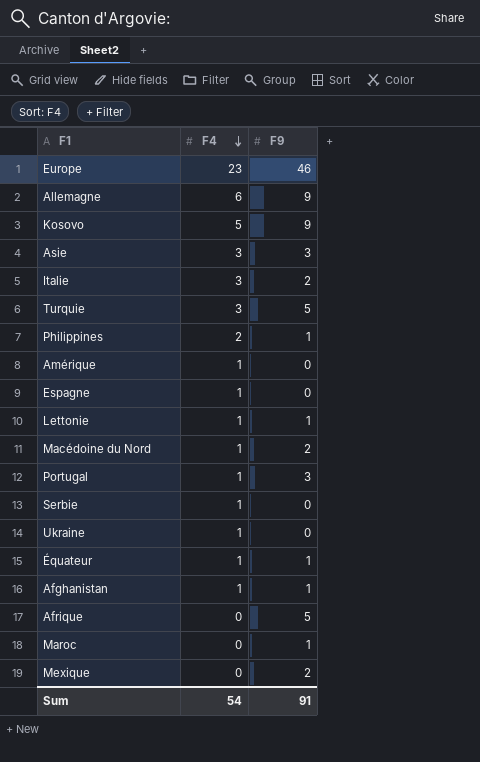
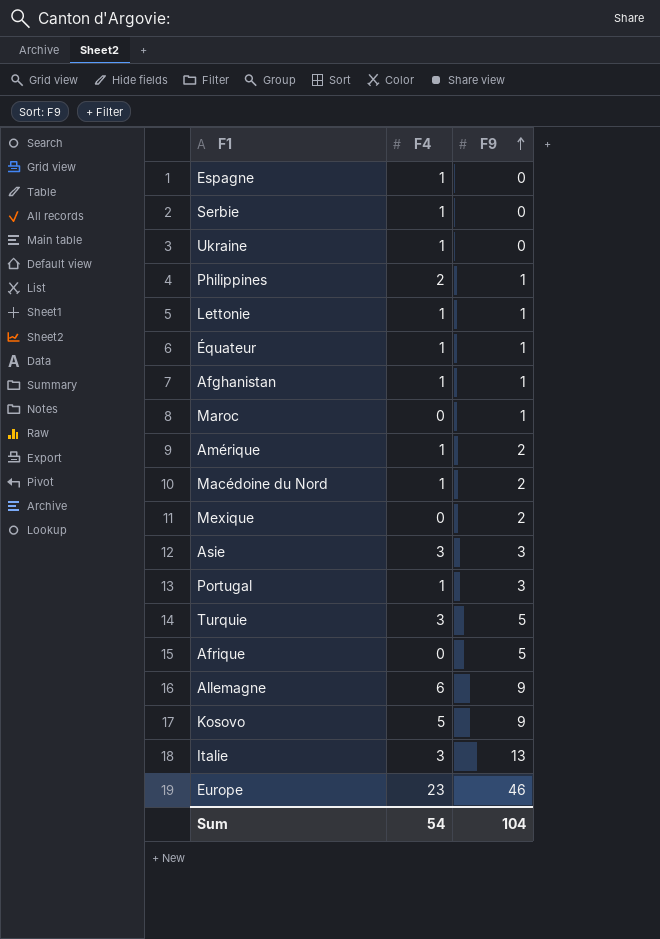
row order: F4 descending -> F9 ascending
Amérique | F9: 0 -> 2
Italie | F9: 2 -> 13
Sum | F9: 91 -> 104

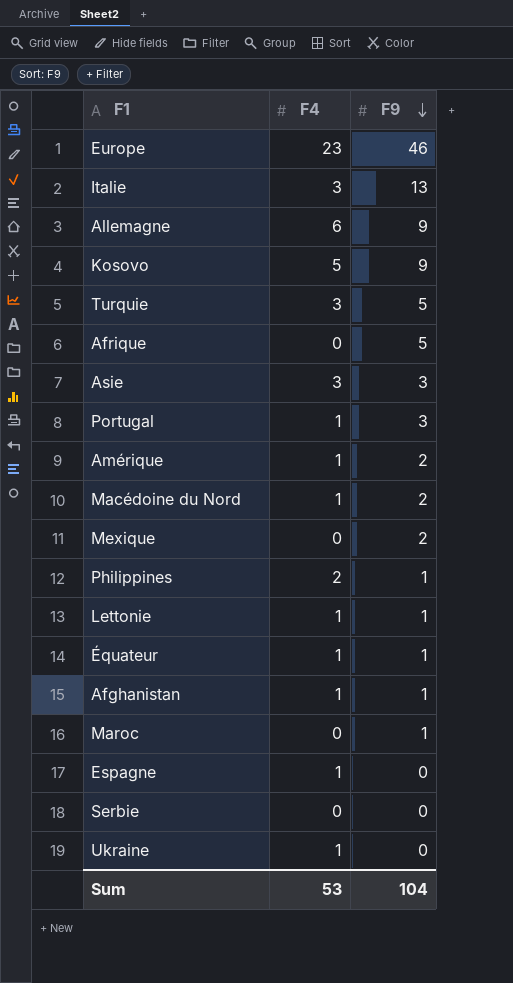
row order: F9 ascending -> F9 descending
Serbie | F4: 1 -> 0
Sum | F4: 54 -> 53

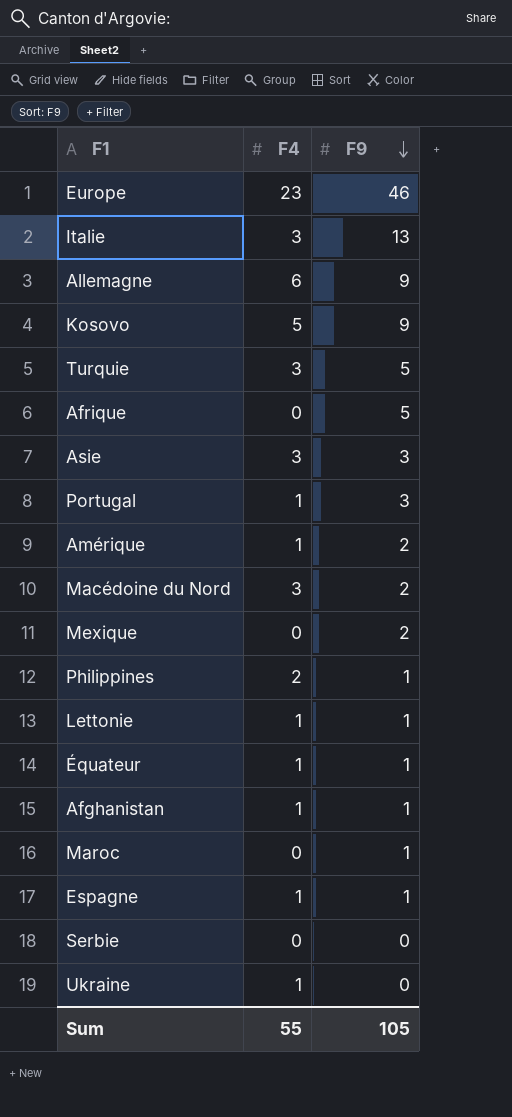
Macédoine du Nord | F4: 1 -> 3
Espagne | F9: 0 -> 1
Sum | F4: 53 -> 55
Sum | F9: 104 -> 105

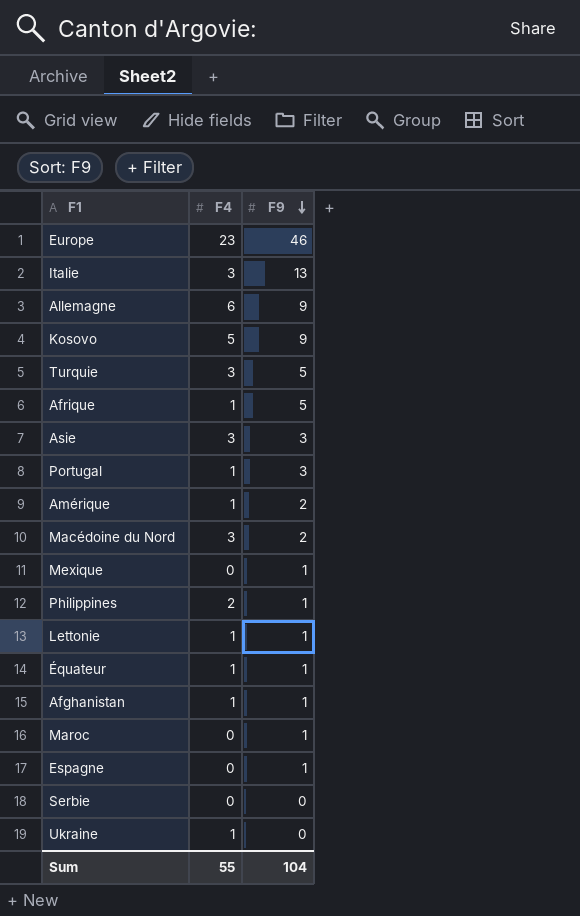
Afrique | F4: 0 -> 1
Mexique | F9: 2 -> 1
Espagne | F4: 1 -> 0
Sum | F9: 105 -> 104

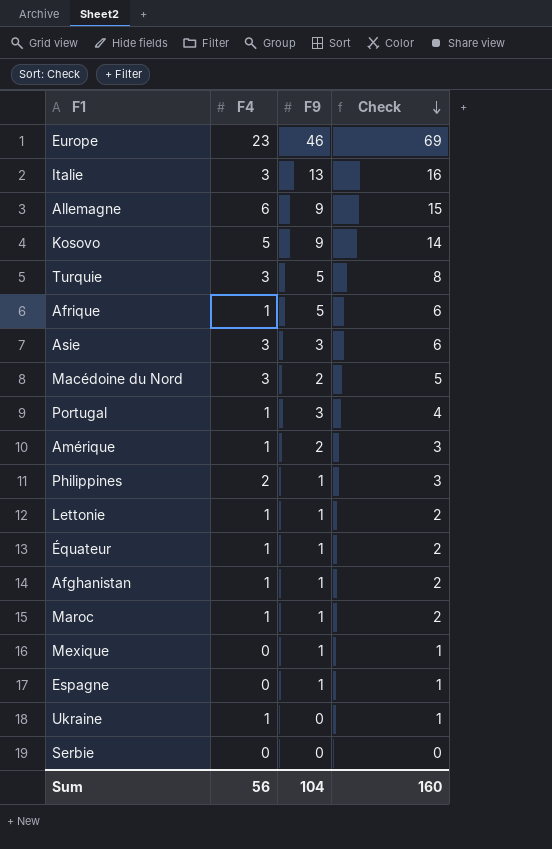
row order: F9 descending -> Check descending
column Check | formula: none -> [F4] + [F9]
Maroc | F4: 0 -> 1
Sum | F4: 55 -> 56

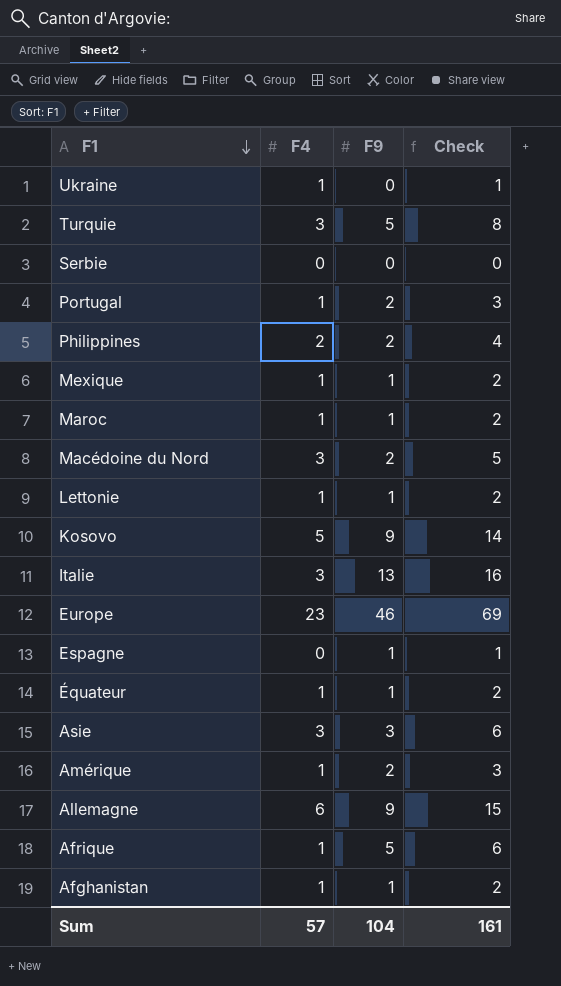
row order: Check descending -> F1 descending
Portugal | F9: 3 -> 2
Portugal | Check: 4 -> 3
Philippines | F9: 1 -> 2
Philippines | Check: 3 -> 4
Mexique | F4: 0 -> 1
Mexique | Check: 1 -> 2
Sum | F4: 56 -> 57
Sum | Check: 160 -> 161

